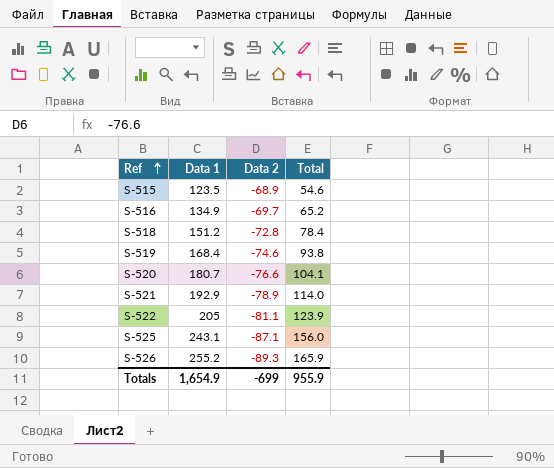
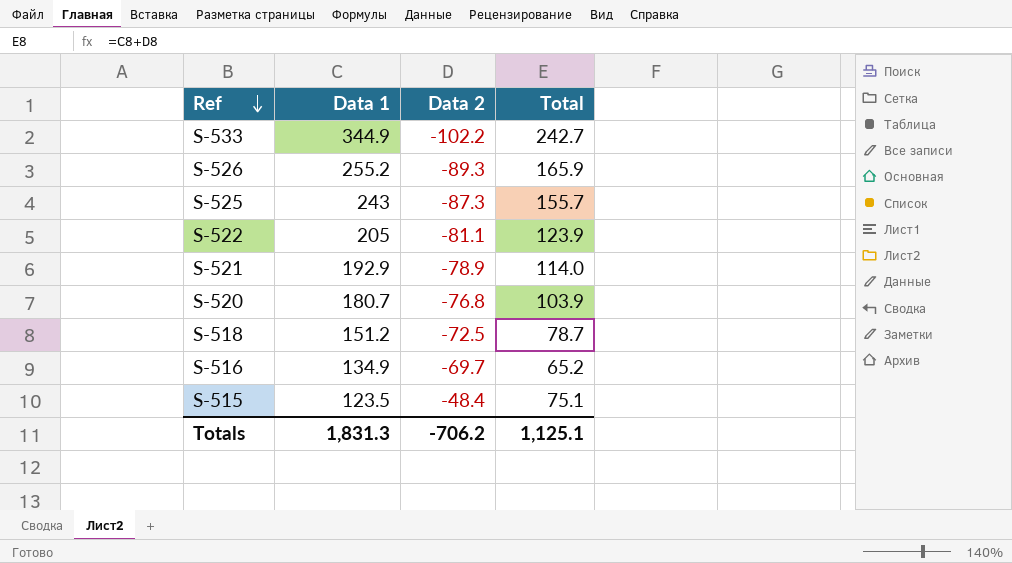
row order: Ref ascending -> Ref descending
row S-519: 168.4 | -74.6 | 93.8 -> none
row S-533: none -> 344.9 | -102.2 | 242.7
S-525 | Data 1: 243.1 -> 243
S-525 | Data 2: -87.1 -> -87.3
S-525 | Total: 156.0 -> 155.7
S-520 | Data 2: -76.6 -> -76.8
S-520 | Total: 104.1 -> 103.9
S-518 | Data 2: -72.8 -> -72.5
S-518 | Total: 78.4 -> 78.7
S-515 | Data 2: -68.9 -> -48.4
S-515 | Total: 54.6 -> 75.1
Totals | Data 1: 1,654.9 -> 1,831.3
Totals | Data 2: -699 -> -706.2
Totals | Total: 955.9 -> 1,125.1

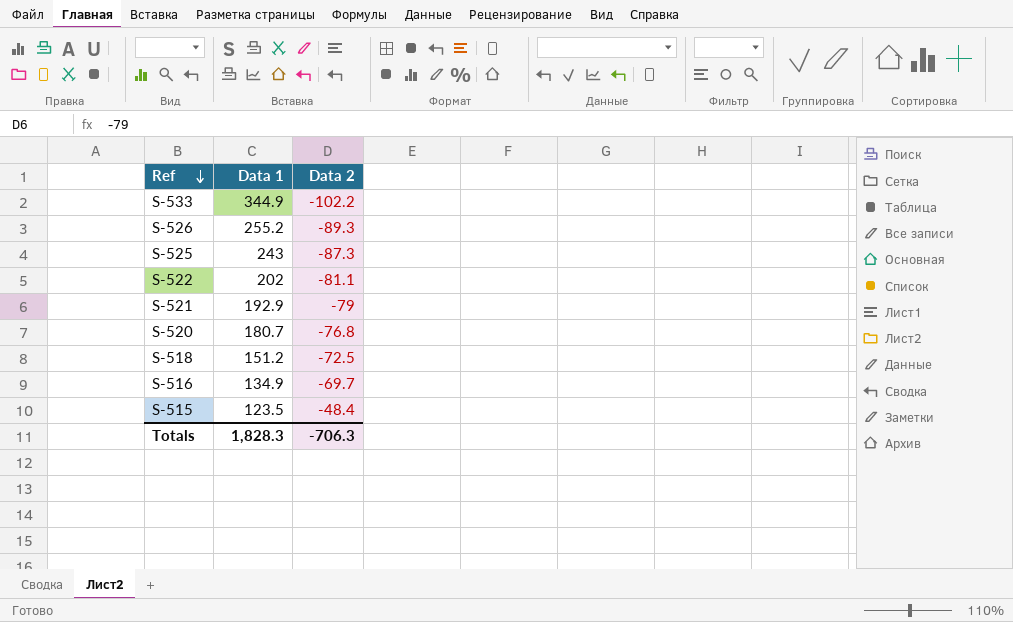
column Total | formula: [Data 1] + [Data 2] -> none
S-522 | Data 1: 205 -> 202
S-521 | Data 2: -78.9 -> -79
Totals | Data 1: 1,831.3 -> 1,828.3
Totals | Data 2: -706.2 -> -706.3

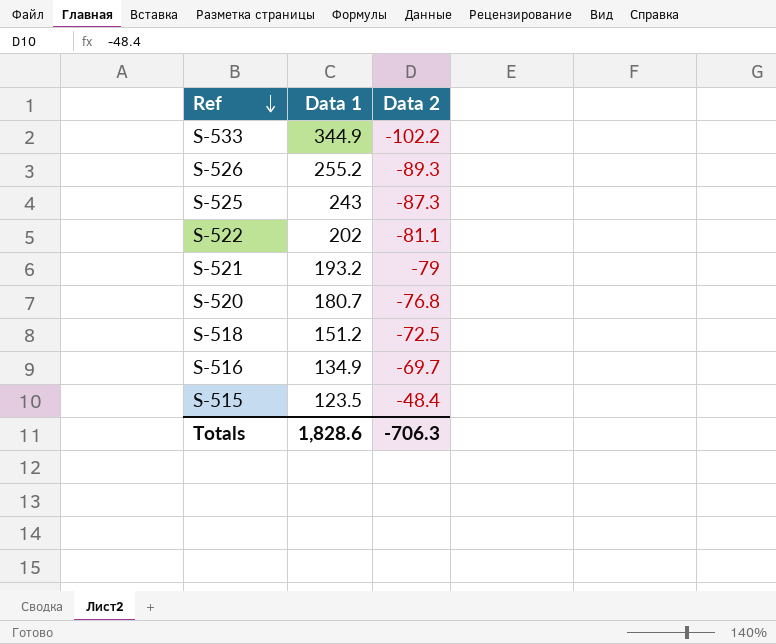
S-521 | Data 1: 192.9 -> 193.2
Totals | Data 1: 1,828.3 -> 1,828.6

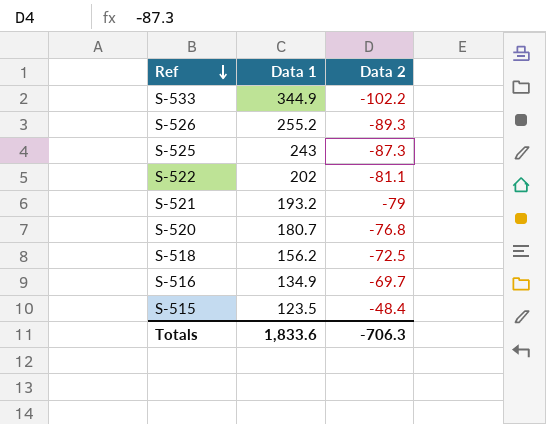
S-518 | Data 1: 151.2 -> 156.2
Totals | Data 1: 1,828.6 -> 1,833.6

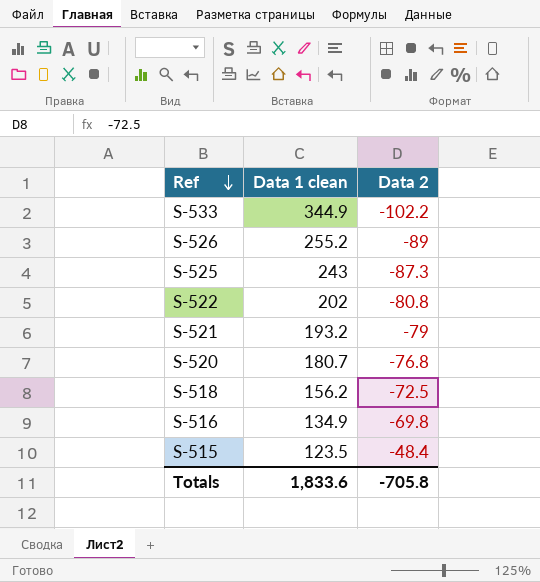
column name: Data 1 -> Data 1 clean
S-526 | Data 2: -89.3 -> -89
S-522 | Data 2: -81.1 -> -80.8
S-516 | Data 2: -69.7 -> -69.8
Totals | Data 2: -706.3 -> -705.8

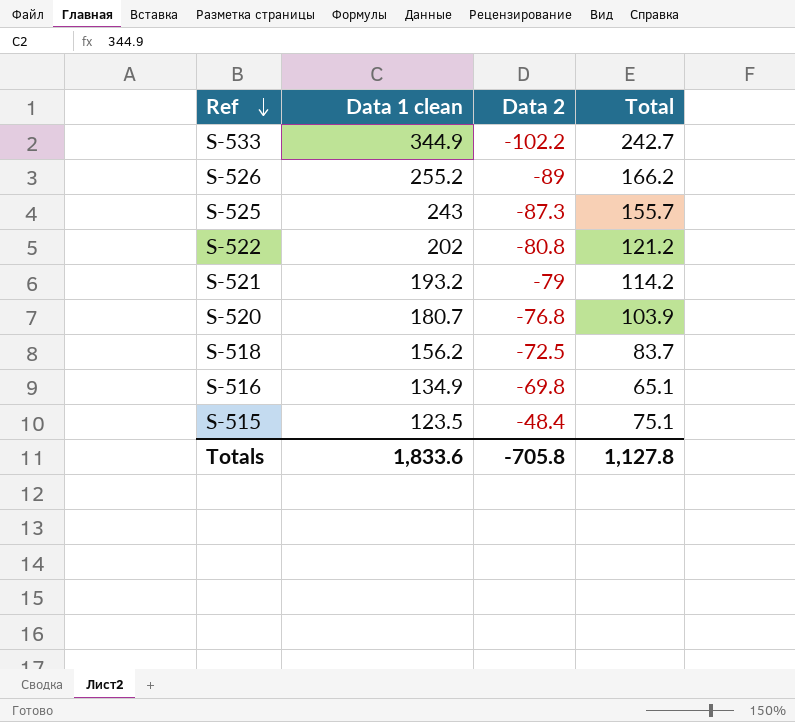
column Total | formula: none -> [Data 1 clean] + [Data 2]

